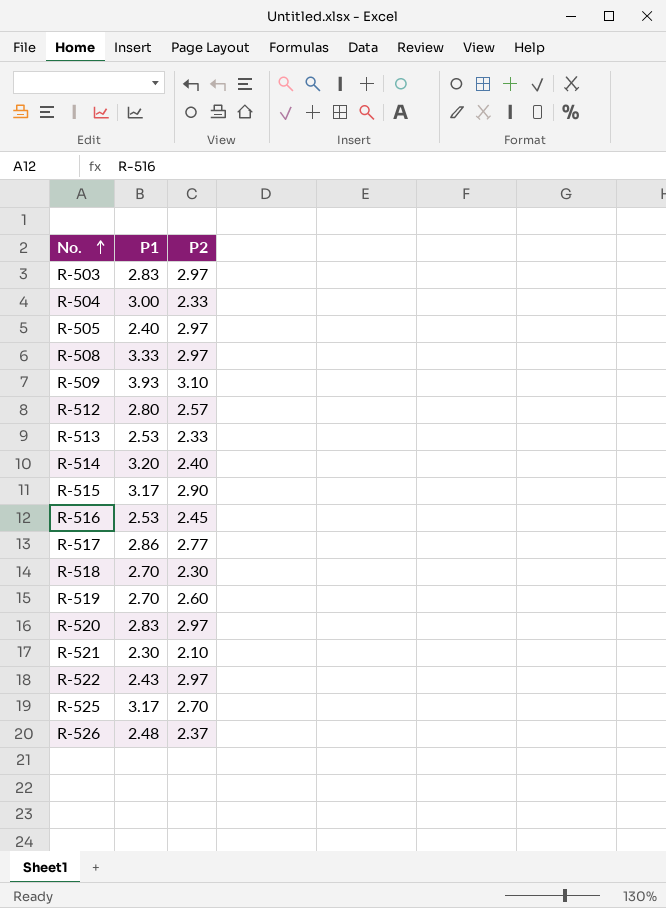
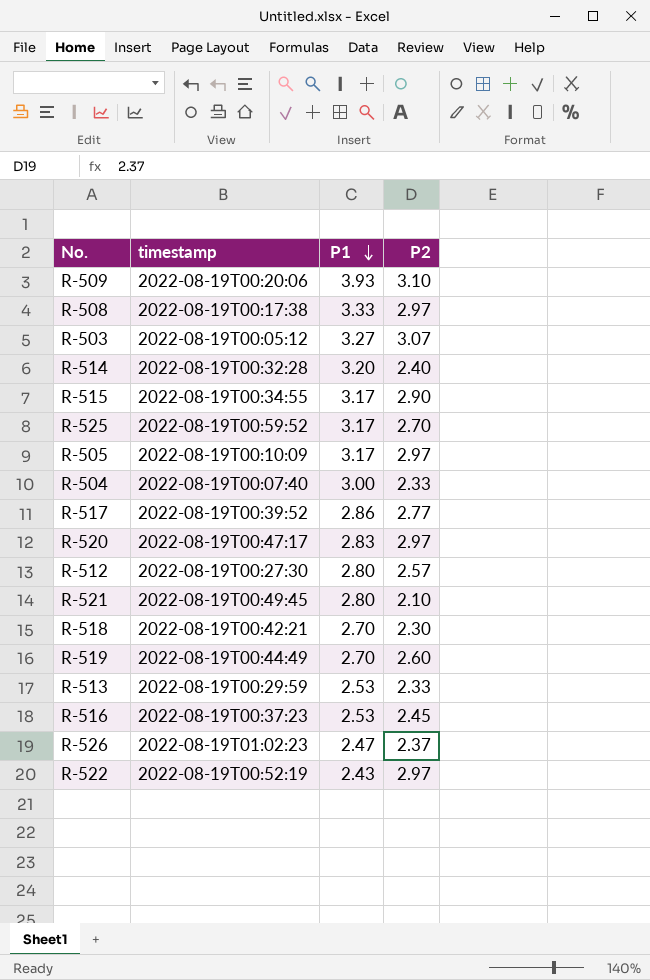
row order: No. ascending -> P1 descending
column timestamp | position: none -> 2
R-503 | P1: 2.83 -> 3.27
R-503 | P2: 2.97 -> 3.07
R-505 | P1: 2.40 -> 3.17
R-521 | P1: 2.30 -> 2.80
R-526 | P1: 2.48 -> 2.47

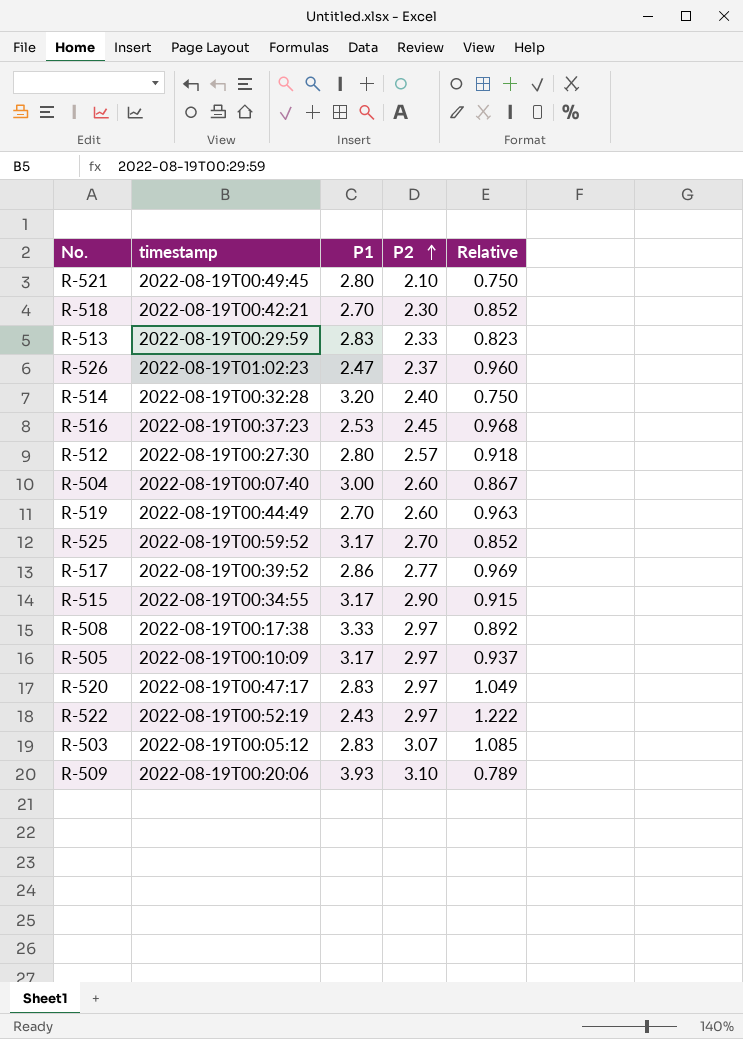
row order: P1 descending -> P2 ascending
column Relative | formula: none -> [P2] / [P1]
R-513 | P1: 2.53 -> 2.83
R-504 | P2: 2.33 -> 2.60
R-503 | P1: 3.27 -> 2.83

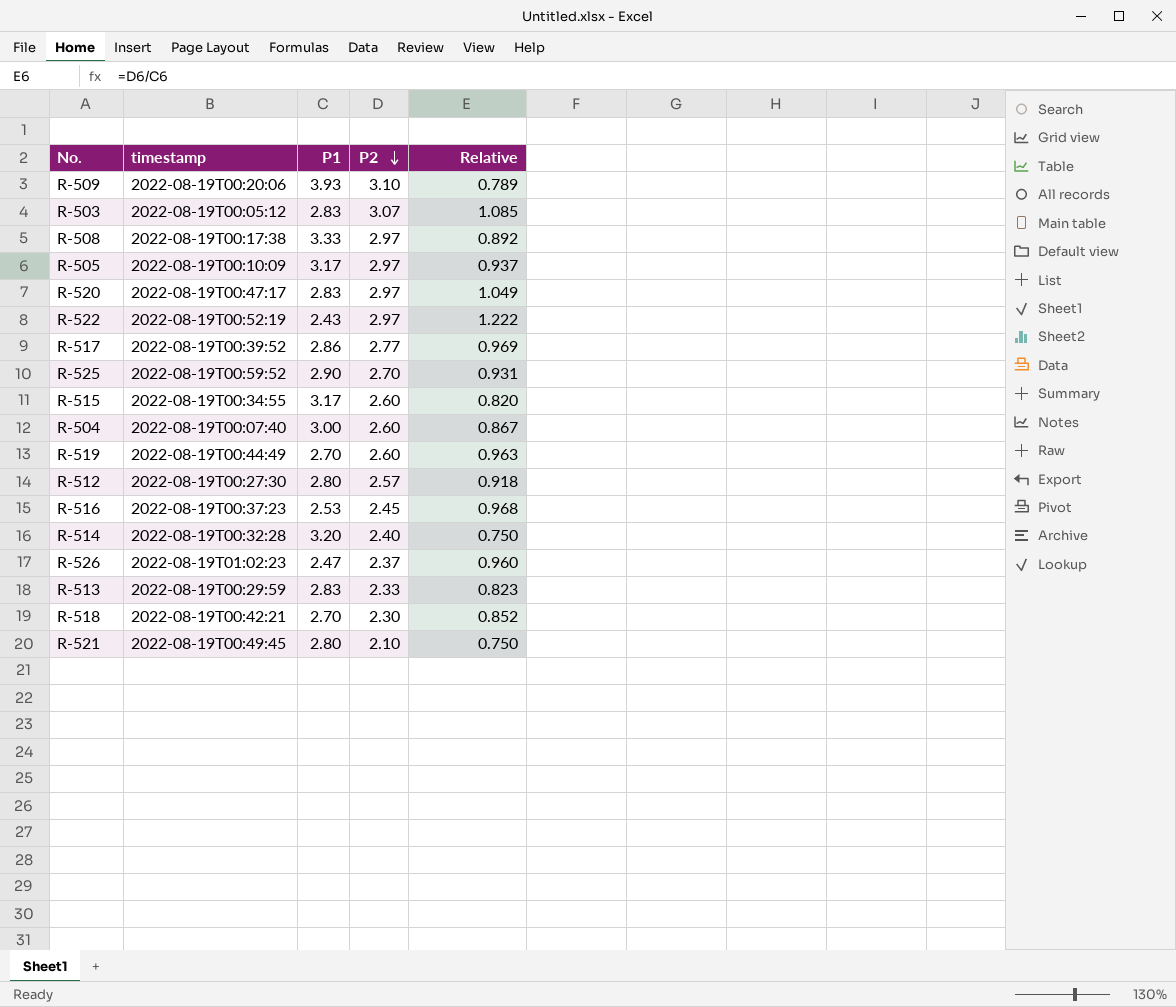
row order: P2 ascending -> P2 descending
R-525 | P1: 3.17 -> 2.90
R-525 | Relative: 0.852 -> 0.931
R-515 | P2: 2.90 -> 2.60
R-515 | Relative: 0.915 -> 0.820

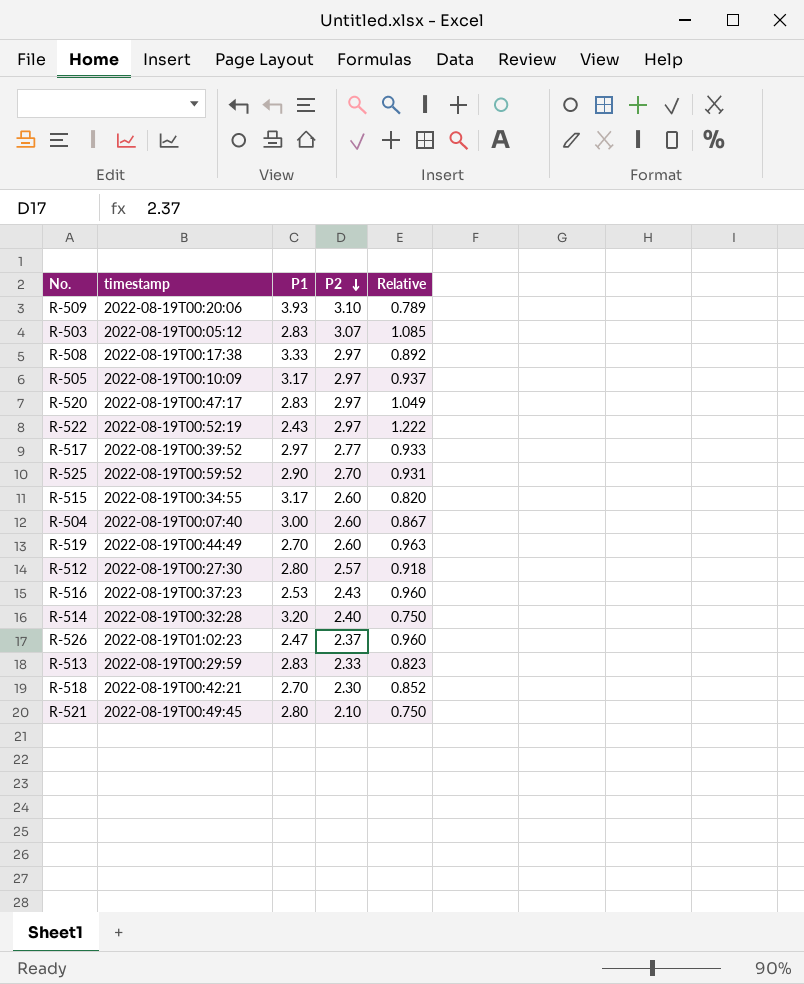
R-517 | P1: 2.86 -> 2.97
R-517 | Relative: 0.969 -> 0.933
R-516 | P2: 2.45 -> 2.43
R-516 | Relative: 0.968 -> 0.960

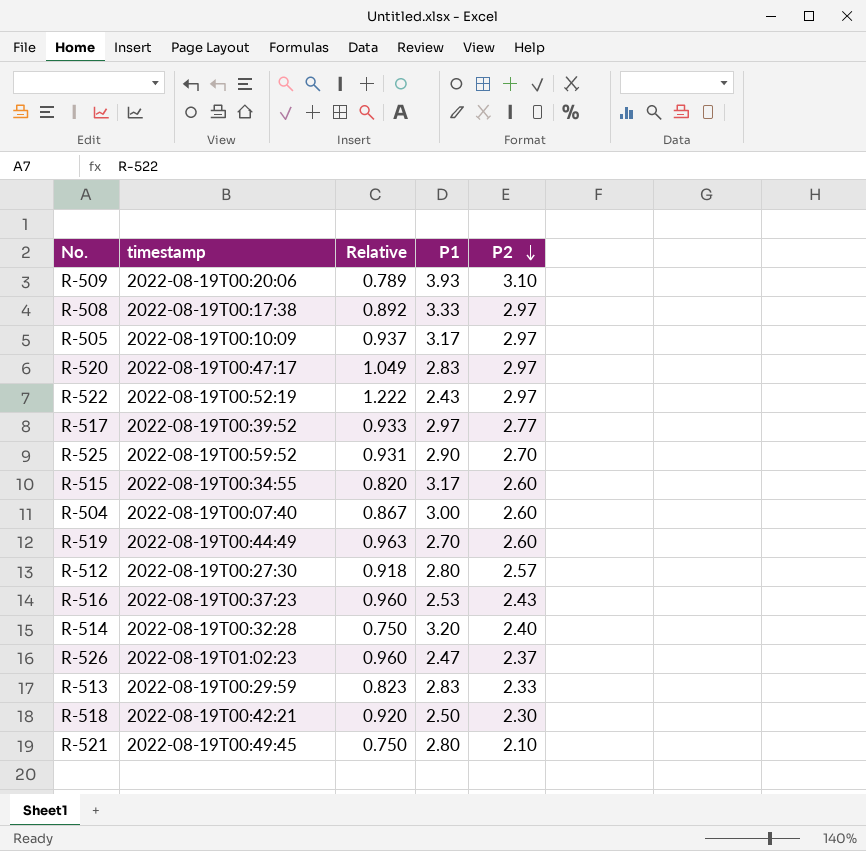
column Relative | position: 5 -> 3
row R-503: 2022-08-19T00:05:12 | 2.83 | 3.07 | 1.085 -> none
R-518 | Relative: 0.852 -> 0.920
R-518 | P1: 2.70 -> 2.50

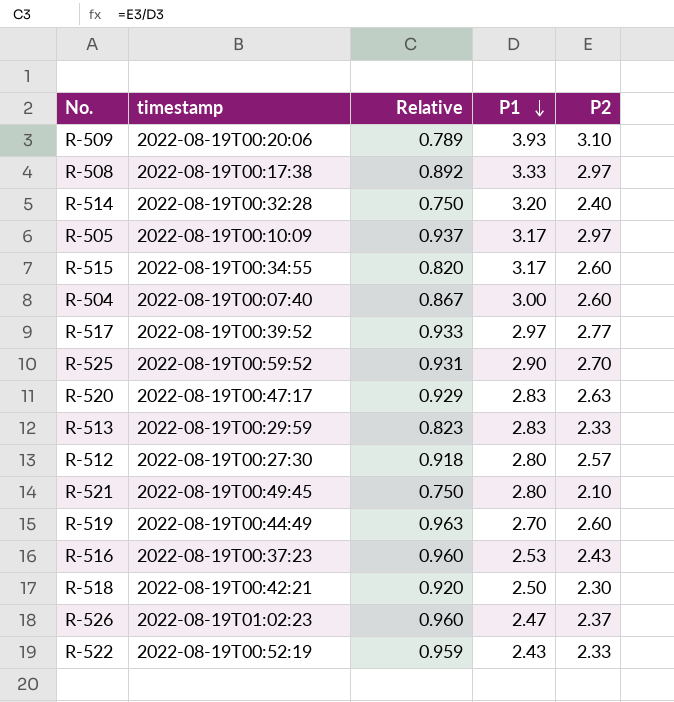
row order: P2 descending -> P1 descending
R-520 | Relative: 1.049 -> 0.929
R-520 | P2: 2.97 -> 2.63
R-522 | Relative: 1.222 -> 0.959
R-522 | P2: 2.97 -> 2.33

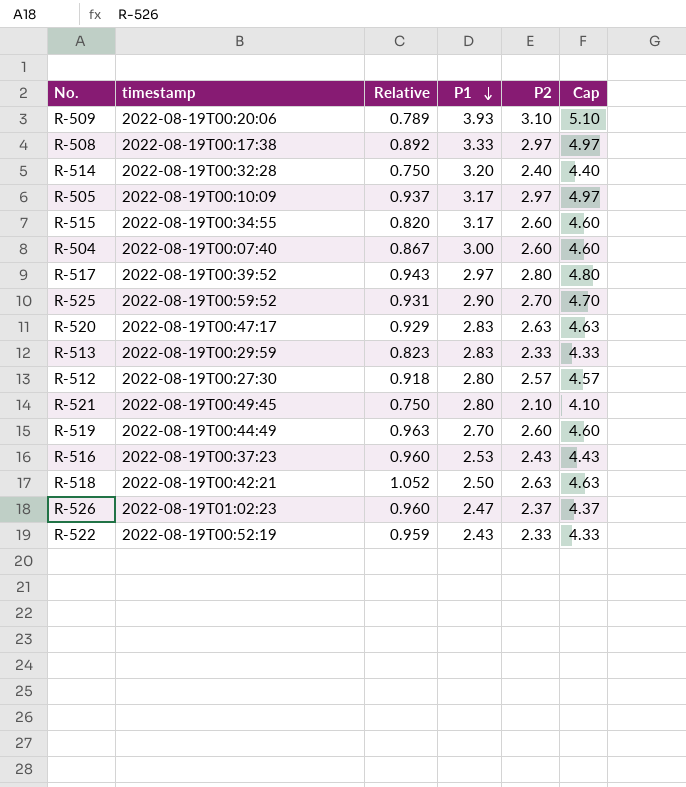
column Cap | formula: none -> [P2] + 2
R-517 | Relative: 0.933 -> 0.943
R-517 | P2: 2.77 -> 2.80
R-518 | Relative: 0.920 -> 1.052
R-518 | P2: 2.30 -> 2.63

